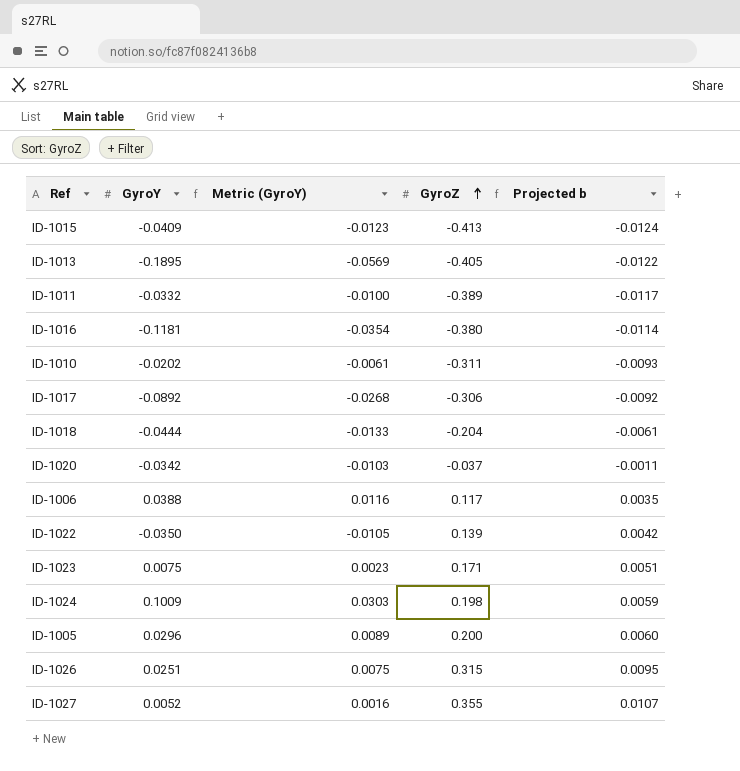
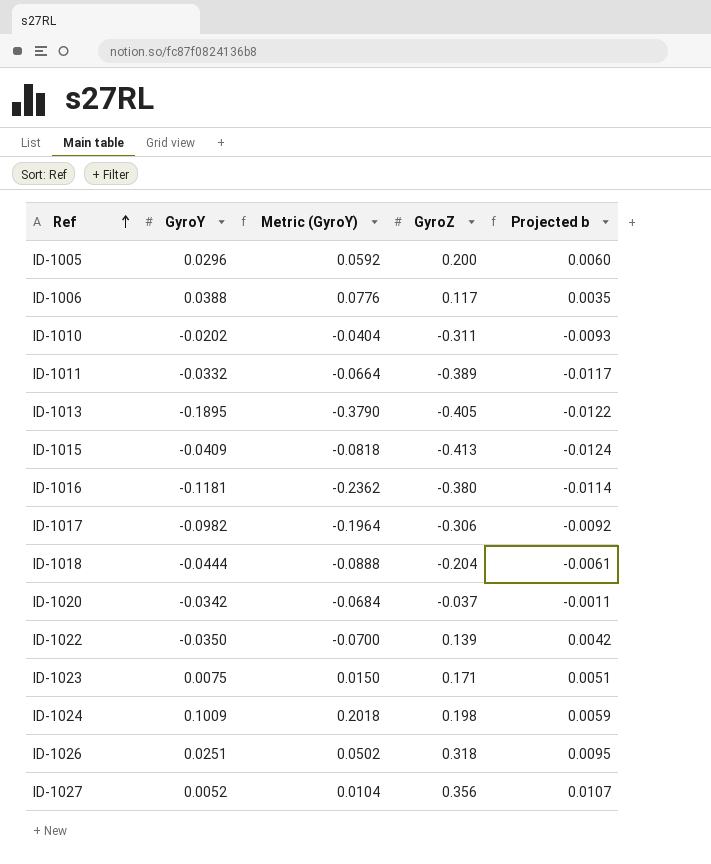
row order: GyroZ ascending -> Ref ascending
column Metric (GyroY) | formula: [GyroY] * 0.3 -> [GyroY] * 2
ID-1017 | GyroY: -0.0892 -> -0.0982
ID-1026 | GyroZ: 0.315 -> 0.318
ID-1027 | GyroZ: 0.355 -> 0.356

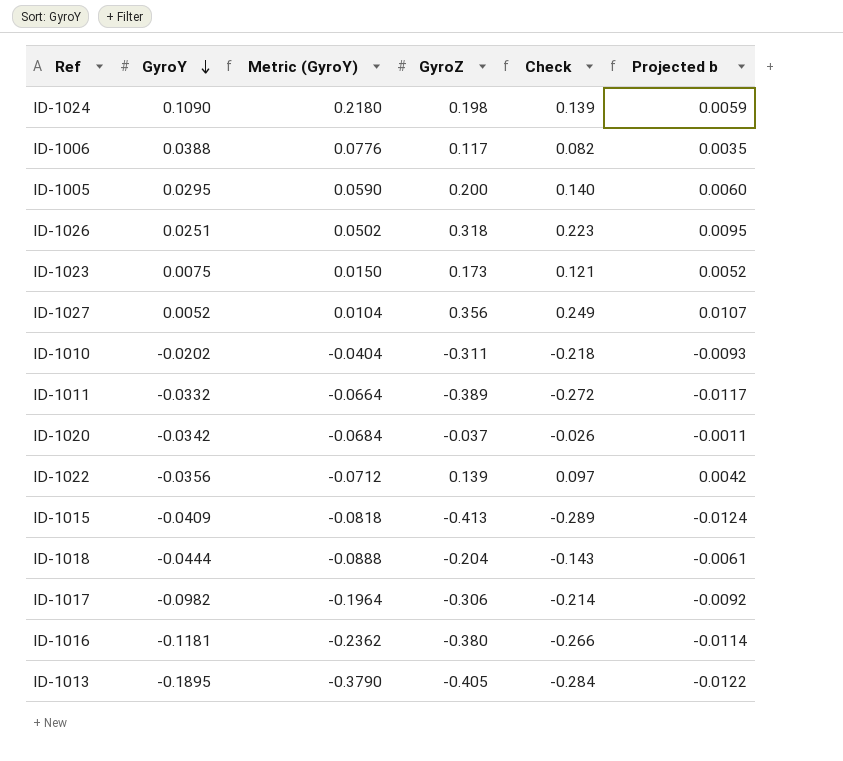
row order: Ref ascending -> GyroY descending
column Check | formula: none -> [GyroZ] * 0.7
ID-1024 | GyroY: 0.1009 -> 0.1090
ID-1024 | Metric (GyroY): 0.2018 -> 0.2180
ID-1005 | GyroY: 0.0296 -> 0.0295
ID-1005 | Metric (GyroY): 0.0592 -> 0.0590
ID-1023 | GyroZ: 0.171 -> 0.173
ID-1023 | Projected b: 0.0051 -> 0.0052
ID-1022 | GyroY: -0.0350 -> -0.0356
ID-1022 | Metric (GyroY): -0.0700 -> -0.0712

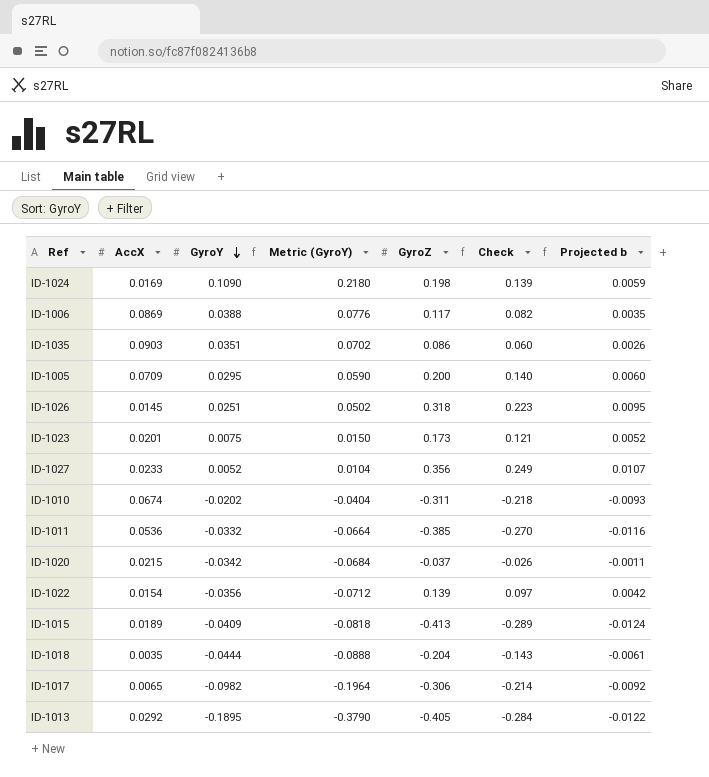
column AccX | position: none -> 2
row ID-1016: -0.1181 | -0.2362 | -0.380 | -0.266 | -0.0114 -> none
row ID-1035: none -> 0.0903 | 0.0351 | 0.0702 | 0.086 | 0.060 | 0.0026
ID-1011 | GyroZ: -0.389 -> -0.385
ID-1011 | Check: -0.272 -> -0.270
ID-1011 | Projected b: -0.0117 -> -0.0116

